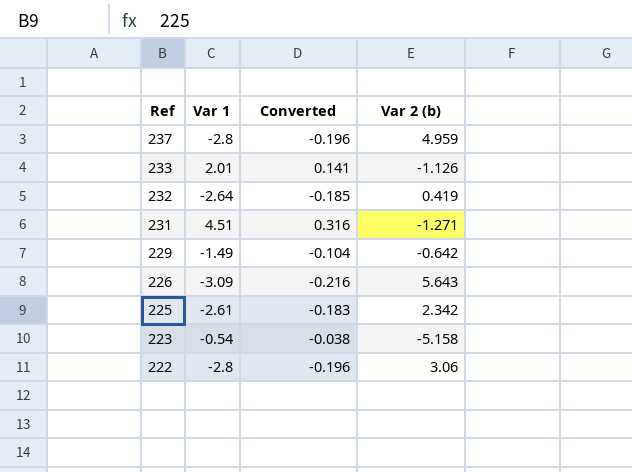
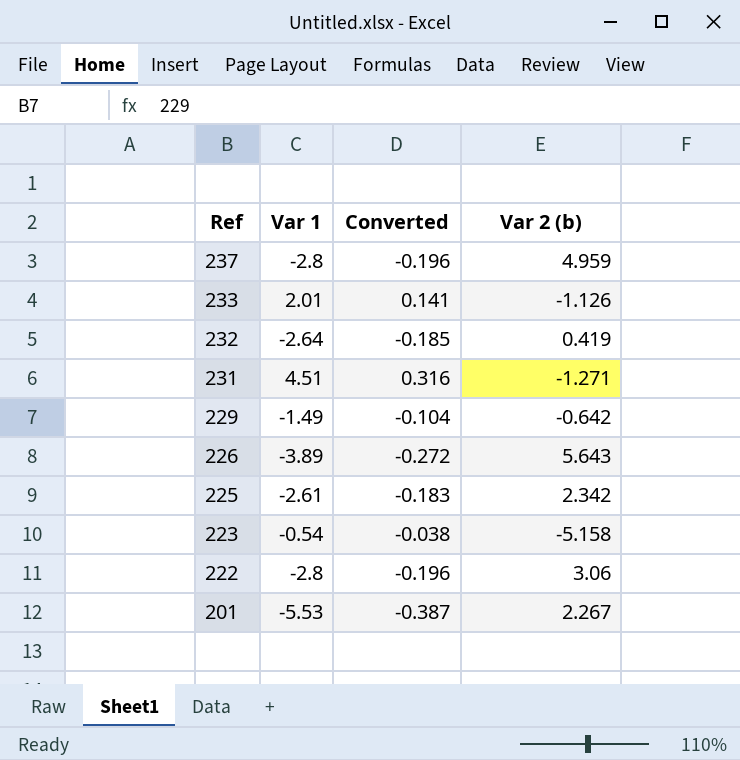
226 | Var 1: -3.09 -> -3.89
226 | Converted: -0.216 -> -0.272
row 201: none -> -5.53 | -0.387 | 2.267

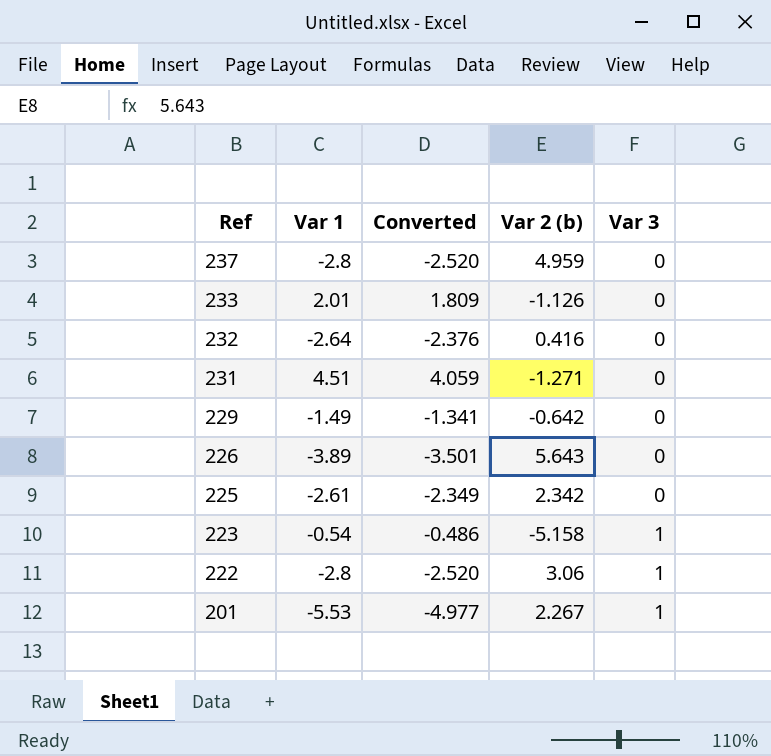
column Converted | formula: [Var 1] * 0.07 -> [Var 1] * 0.9
column Var 3 | position: none -> 5
232 | Var 2 (b): 0.419 -> 0.416

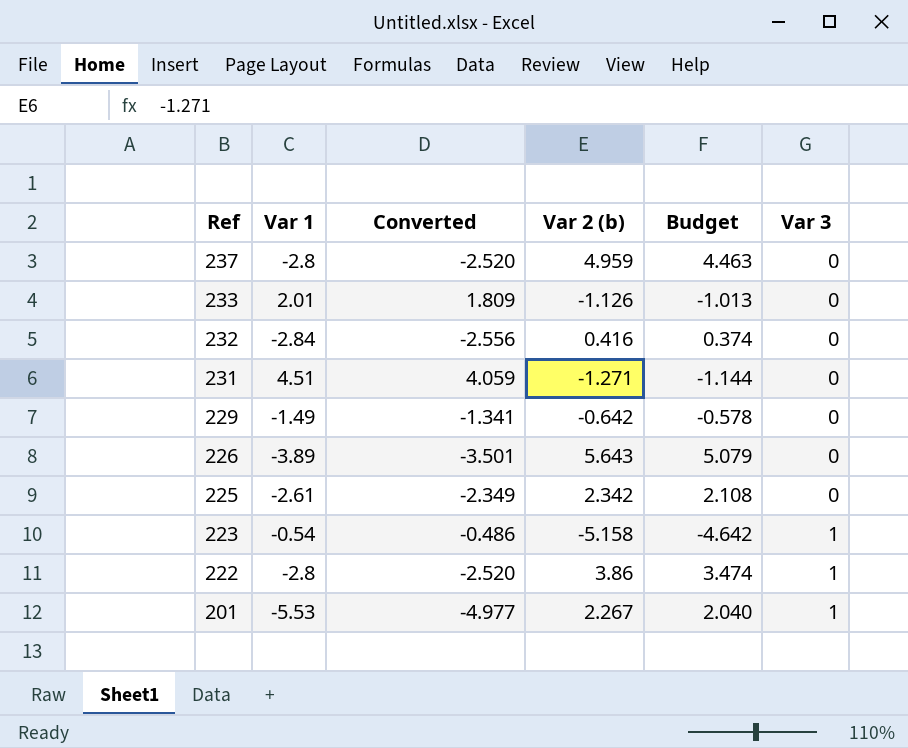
column Budget | formula: none -> [Var 2 (b)] * 0.9
232 | Var 1: -2.64 -> -2.84
232 | Converted: -2.376 -> -2.556
222 | Var 2 (b): 3.06 -> 3.86

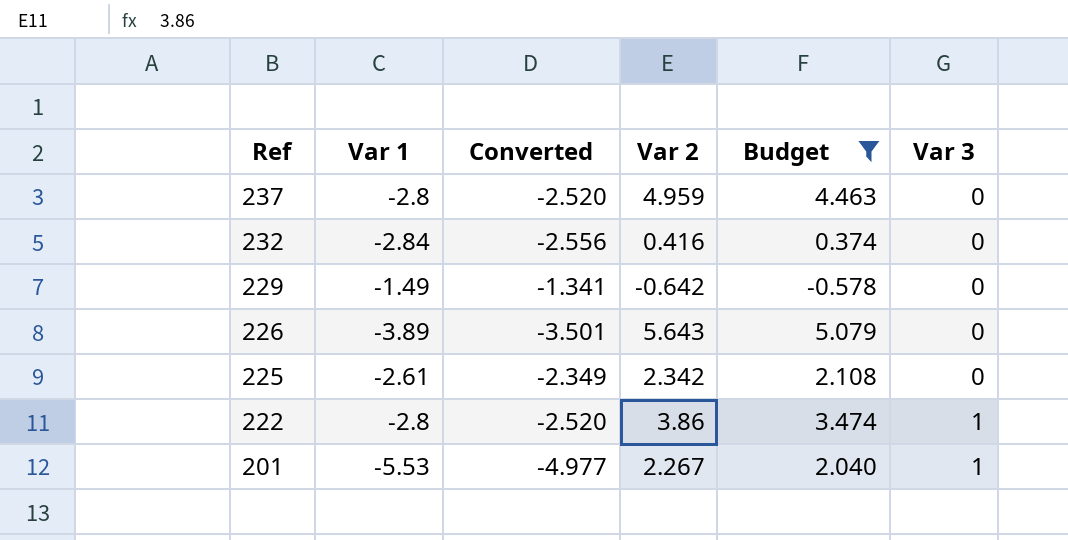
filter: none -> Budget >= -0.578
column name: Var 2 (b) -> Var 2

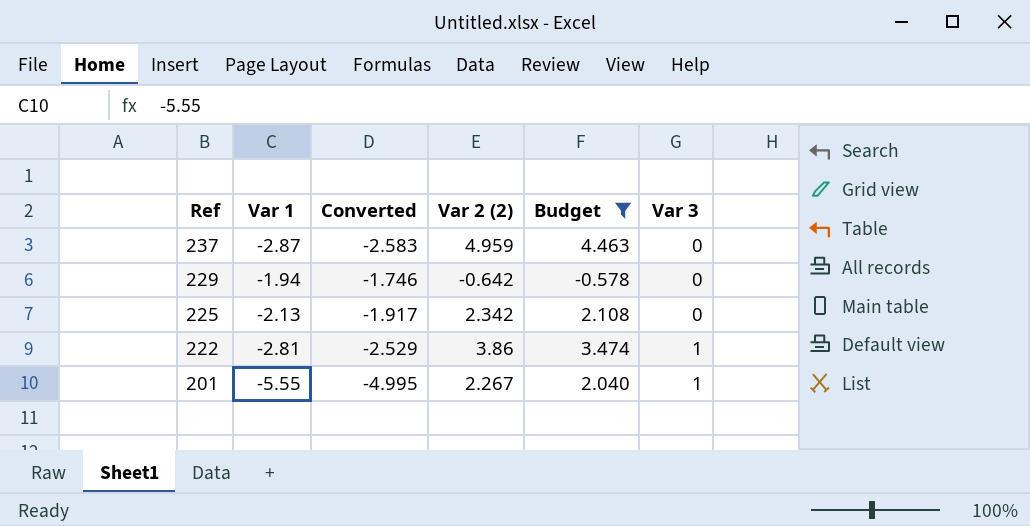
column name: Var 2 -> Var 2 (2)
row 232: -2.84 | -2.556 | 0.416 | 0.374 | 0 -> none
row 226: -3.89 | -3.501 | 5.643 | 5.079 | 0 -> none
237 | Var 1: -2.8 -> -2.87
237 | Converted: -2.520 -> -2.583
229 | Var 1: -1.49 -> -1.94
229 | Converted: -1.341 -> -1.746
225 | Var 1: -2.61 -> -2.13
225 | Converted: -2.349 -> -1.917
222 | Var 1: -2.8 -> -2.81
222 | Converted: -2.520 -> -2.529
201 | Var 1: -5.53 -> -5.55
201 | Converted: -4.977 -> -4.995

